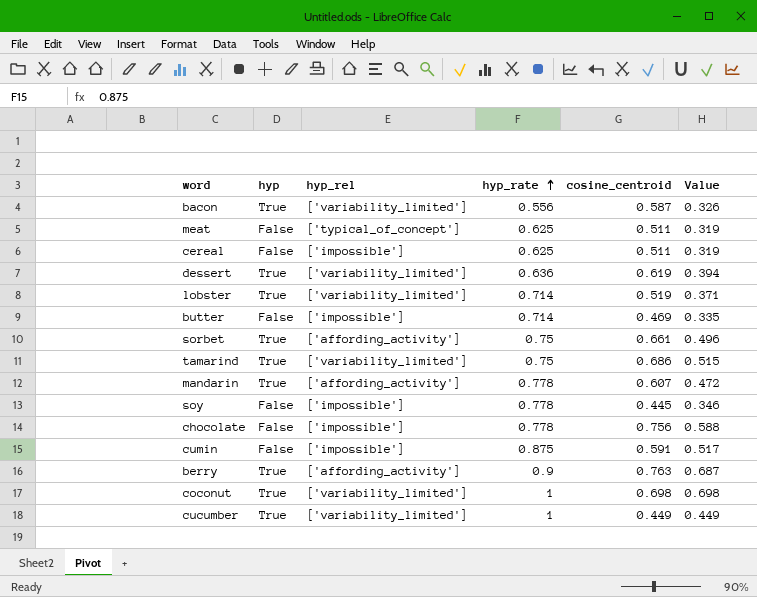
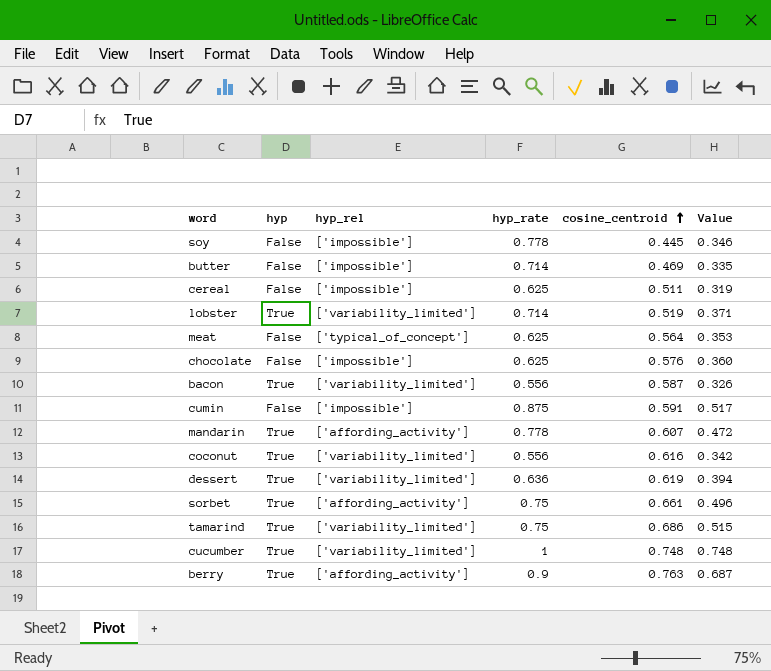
row order: hyp_rate ascending -> cosine_centroid ascending
meat | cosine_centroid: 0.511 -> 0.564
meat | Value: 0.319 -> 0.353
chocolate | hyp_rate: 0.778 -> 0.625
chocolate | cosine_centroid: 0.756 -> 0.576
chocolate | Value: 0.588 -> 0.360
coconut | hyp_rate: 1 -> 0.556
coconut | cosine_centroid: 0.698 -> 0.616
coconut | Value: 0.698 -> 0.342
cucumber | cosine_centroid: 0.449 -> 0.748
cucumber | Value: 0.449 -> 0.748

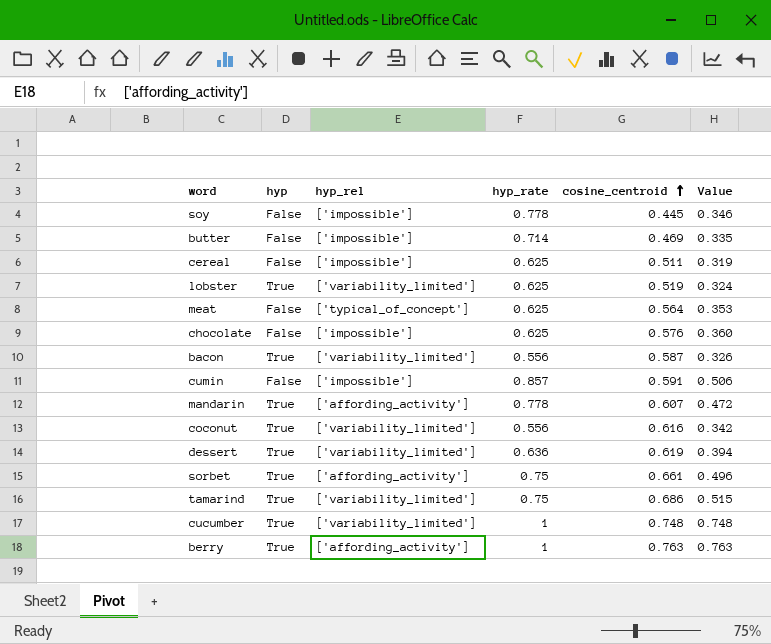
lobster | hyp_rate: 0.714 -> 0.625
lobster | Value: 0.371 -> 0.324
cumin | hyp_rate: 0.875 -> 0.857
cumin | Value: 0.517 -> 0.506
berry | hyp_rate: 0.9 -> 1
berry | Value: 0.687 -> 0.763

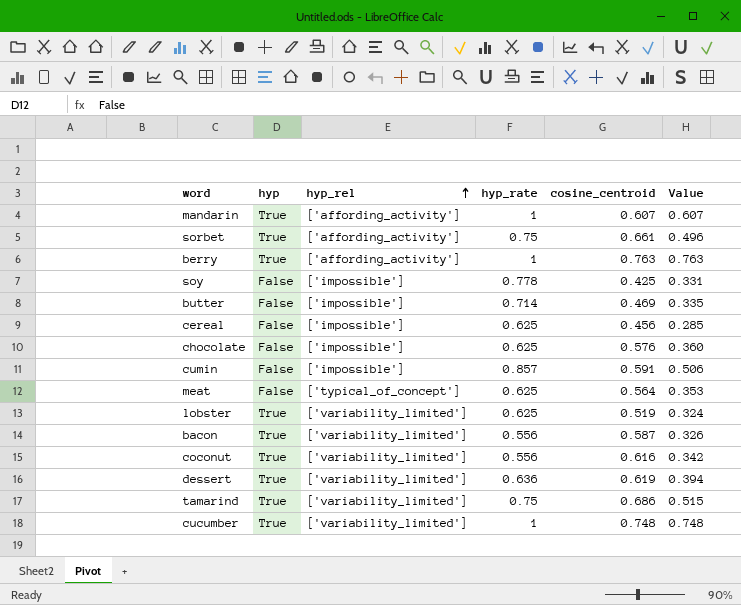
row order: cosine_centroid ascending -> hyp_rel ascending
mandarin | hyp_rate: 0.778 -> 1
mandarin | Value: 0.472 -> 0.607
soy | cosine_centroid: 0.445 -> 0.425
soy | Value: 0.346 -> 0.331
cereal | cosine_centroid: 0.511 -> 0.456
cereal | Value: 0.319 -> 0.285

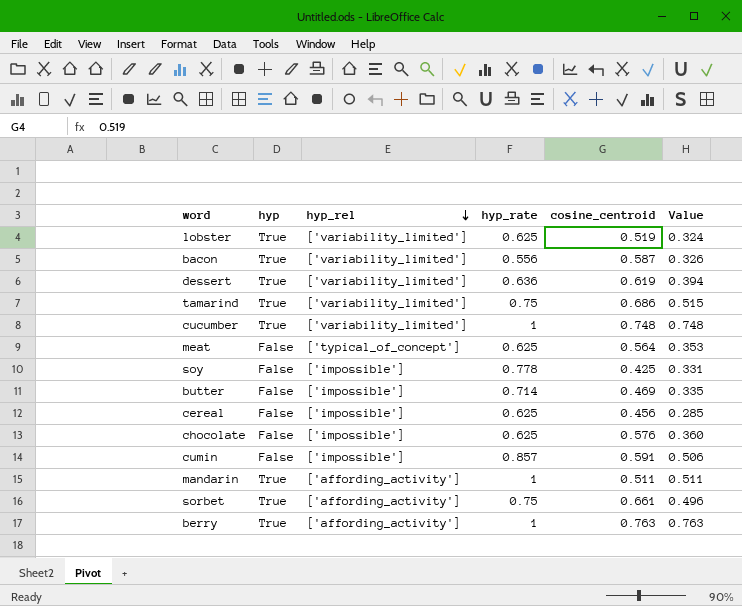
row order: hyp_rel ascending -> hyp_rel descending
row coconut: True | ['variability_limited'] | 0.556 | 0.616 | 0.342 -> none
mandarin | cosine_centroid: 0.607 -> 0.511
mandarin | Value: 0.607 -> 0.511

